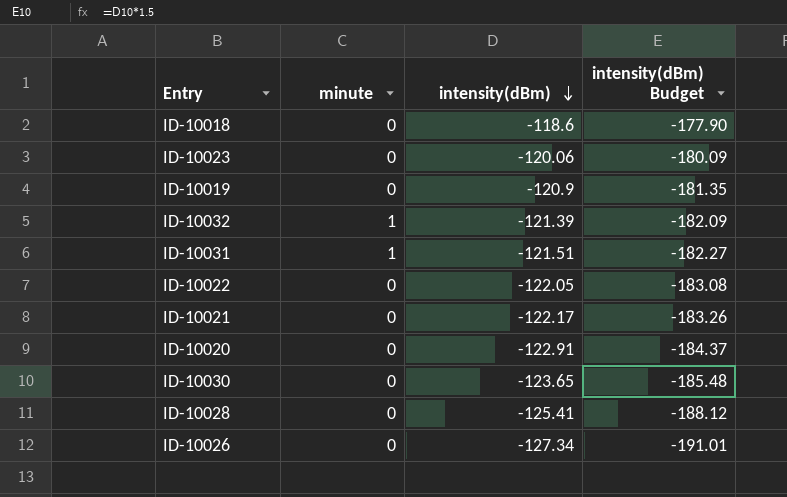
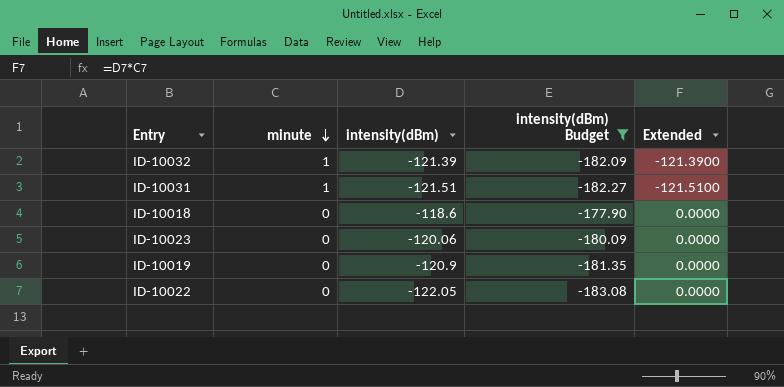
filter: none -> intensity(dBm) Budget >= -183.08
row order: intensity(dBm) descending -> minute descending
column Extended | formula: none -> [minute] * [intensity(dBm)]

